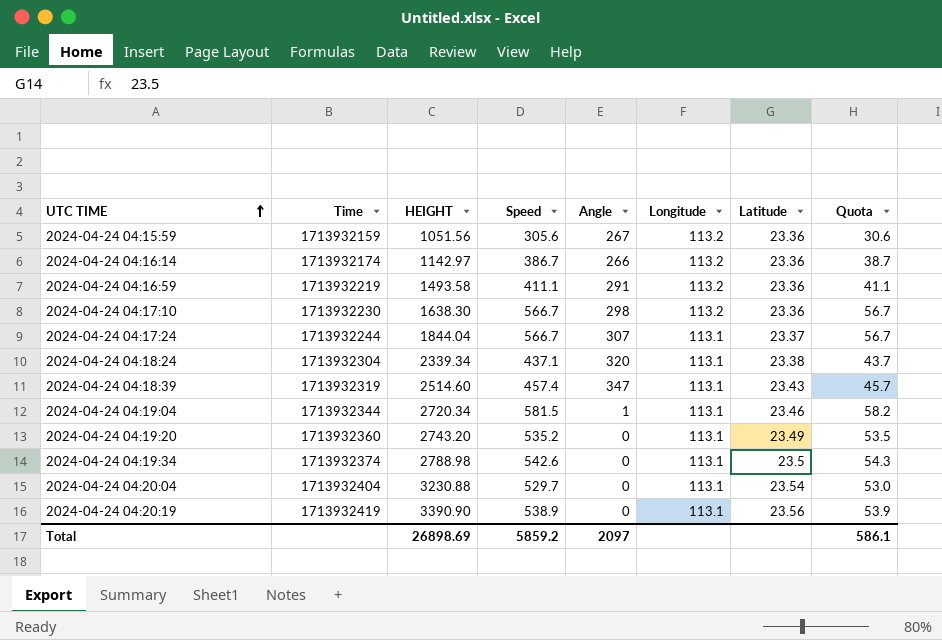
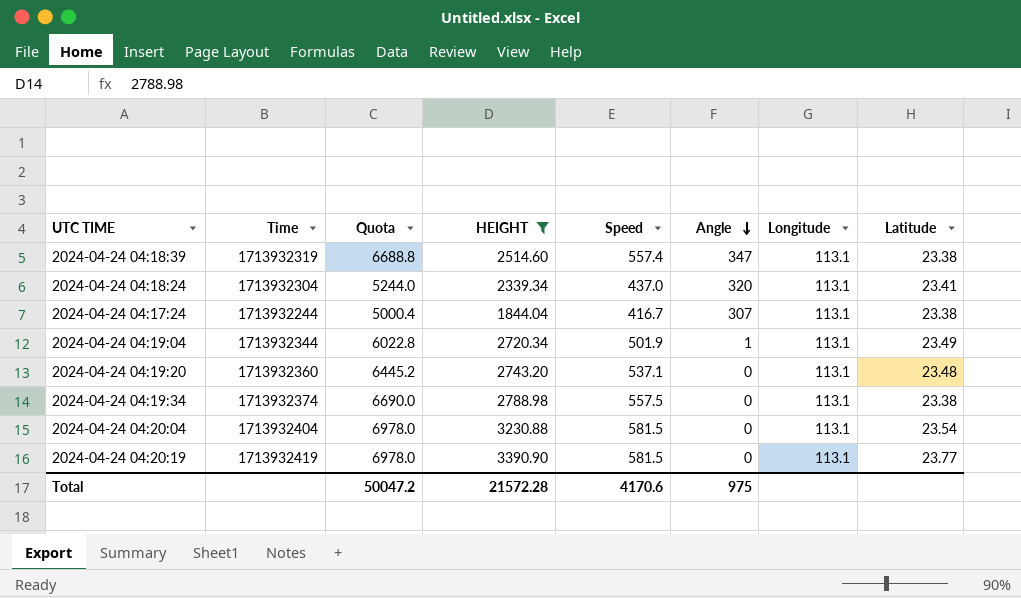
filter: none -> HEIGHT >= 1844.04
row order: UTC TIME ascending -> Angle descending
column Quota | formula: [Speed] * 0.1 -> [Speed] * 12
column Quota | position: 8 -> 3
2024-04-24 04:18:39 | Speed: 457.4 -> 557.4
2024-04-24 04:18:39 | Latitude: 23.43 -> 23.38
2024-04-24 04:18:24 | Speed: 437.1 -> 437.0
2024-04-24 04:18:24 | Latitude: 23.38 -> 23.41
2024-04-24 04:17:24 | Speed: 566.7 -> 416.7
2024-04-24 04:17:24 | Latitude: 23.37 -> 23.38
2024-04-24 04:19:04 | Speed: 581.5 -> 501.9
2024-04-24 04:19:04 | Latitude: 23.46 -> 23.49
2024-04-24 04:19:20 | Speed: 535.2 -> 537.1
2024-04-24 04:19:20 | Latitude: 23.49 -> 23.48
2024-04-24 04:19:34 | Speed: 542.6 -> 557.5
2024-04-24 04:19:34 | Latitude: 23.5 -> 23.38
2024-04-24 04:20:04 | Speed: 529.7 -> 581.5
2024-04-24 04:20:19 | Speed: 538.9 -> 581.5
2024-04-24 04:20:19 | Latitude: 23.56 -> 23.77
Total | Quota: 586.1 -> 50047.2
Total | HEIGHT: 26898.69 -> 21572.28
Total | Speed: 5859.2 -> 4170.6
Total | Angle: 2097 -> 975

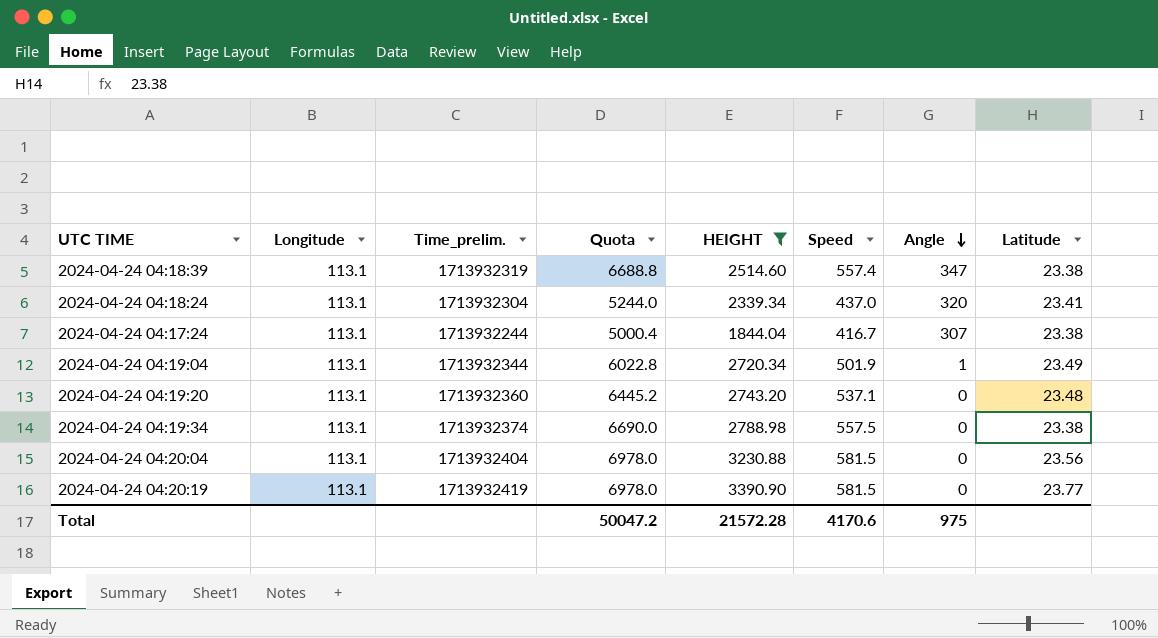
column Longitude | position: 7 -> 2
column name: Time -> Time_prelim.
2024-04-24 04:20:04 | Latitude: 23.54 -> 23.56

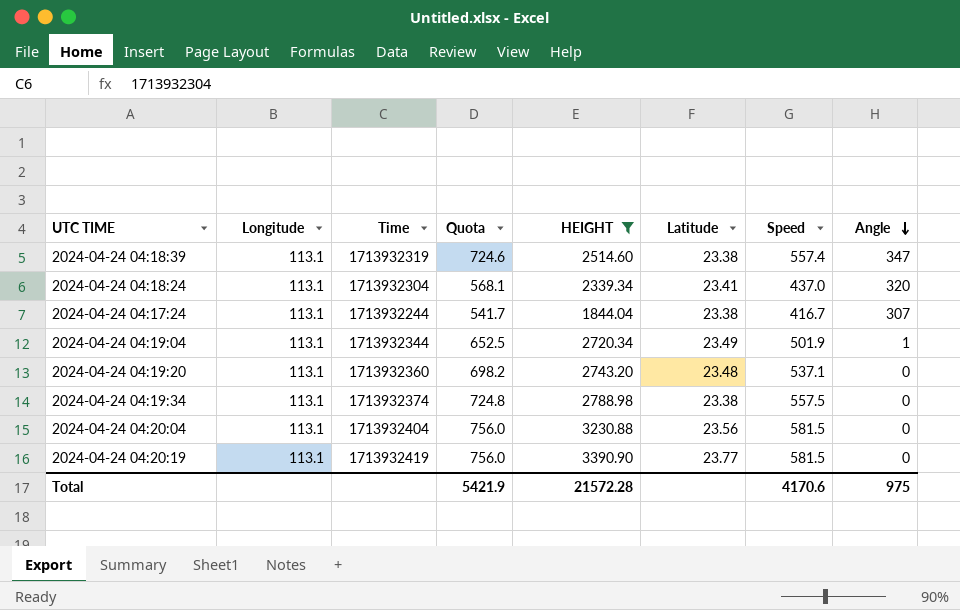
column name: Time_prelim. -> Time
column Quota | formula: [Speed] * 12 -> [Speed] * 1.3
column Latitude | position: 8 -> 6
Total | Quota: 50047.2 -> 5421.9

